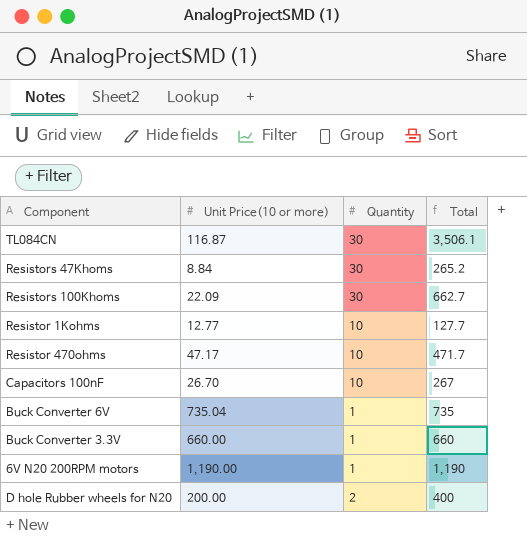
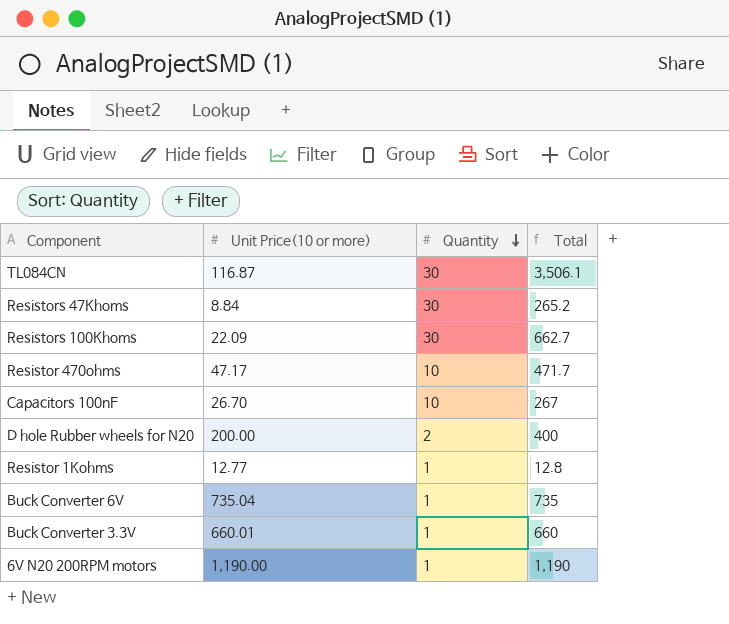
row order: none -> Quantity descending
Resistor 1Kohms | Quantity: 10 -> 1
Resistor 1Kohms | Total: 127.7 -> 12.8
Buck Converter 3.3V | Unit Price(10 or more): 660.00 -> 660.01

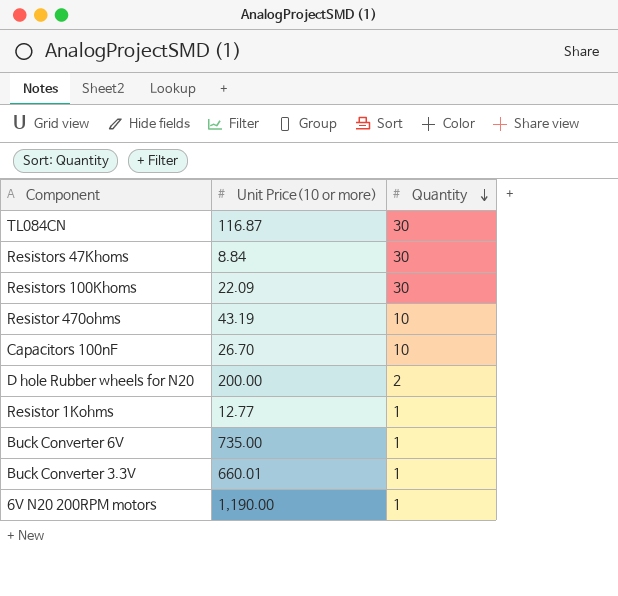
column Total | formula: [Unit Price(10 or more)] * [Quantity] -> none
Resistor 470ohms | Unit Price(10 or more): 47.17 -> 43.19
Buck Converter 6V | Unit Price(10 or more): 735.04 -> 735.00

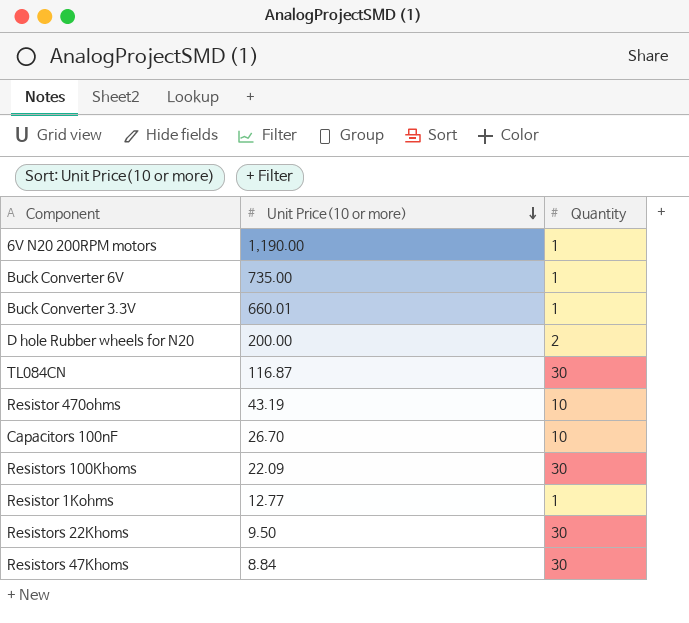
row order: Quantity descending -> Unit Price(10 or more) descending
row Resistors 22Khoms: none -> 9.50 | 30

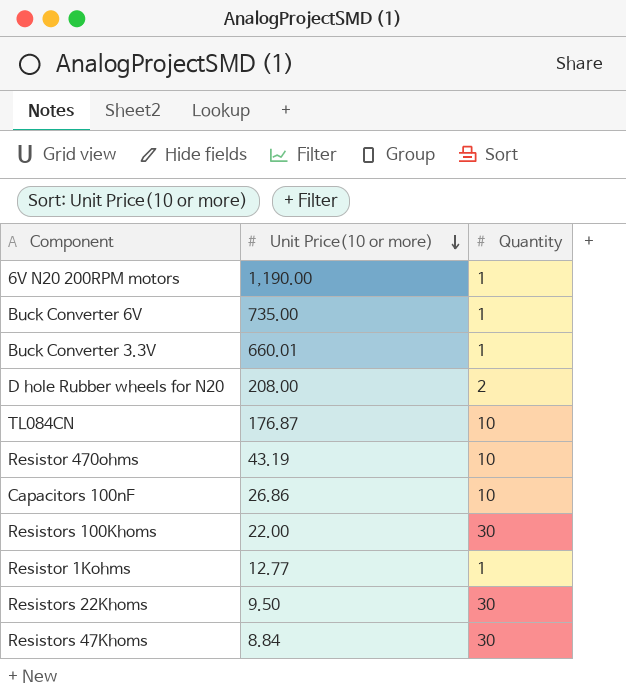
D hole Rubber wheels for N20 | Unit Price(10 or more): 200.00 -> 208.00
TL084CN | Unit Price(10 or more): 116.87 -> 176.87
TL084CN | Quantity: 30 -> 10
Capacitors 100nF | Unit Price(10 or more): 26.70 -> 26.86
Resistors 100Khoms | Unit Price(10 or more): 22.09 -> 22.00

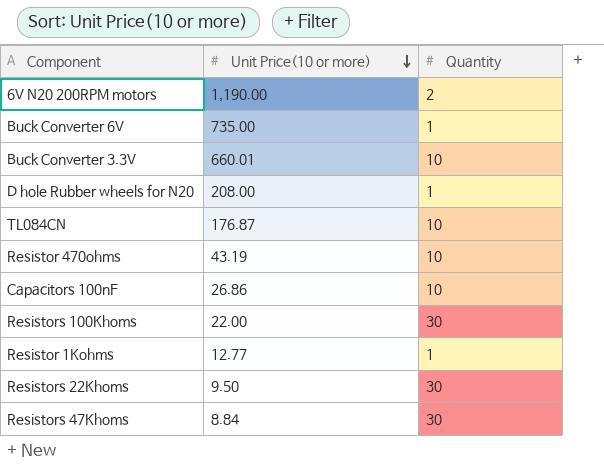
6V N20 200RPM motors | Quantity: 1 -> 2
Buck Converter 3.3V | Quantity: 1 -> 10
D hole Rubber wheels for N20 | Quantity: 2 -> 1

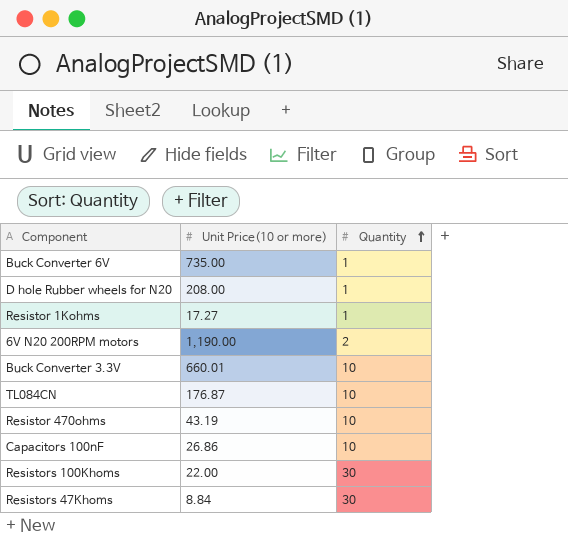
row order: Unit Price(10 or more) descending -> Quantity ascending
row Resistors 22Khoms: 9.50 | 30 -> none
Resistor 1Kohms | Unit Price(10 or more): 12.77 -> 17.27

